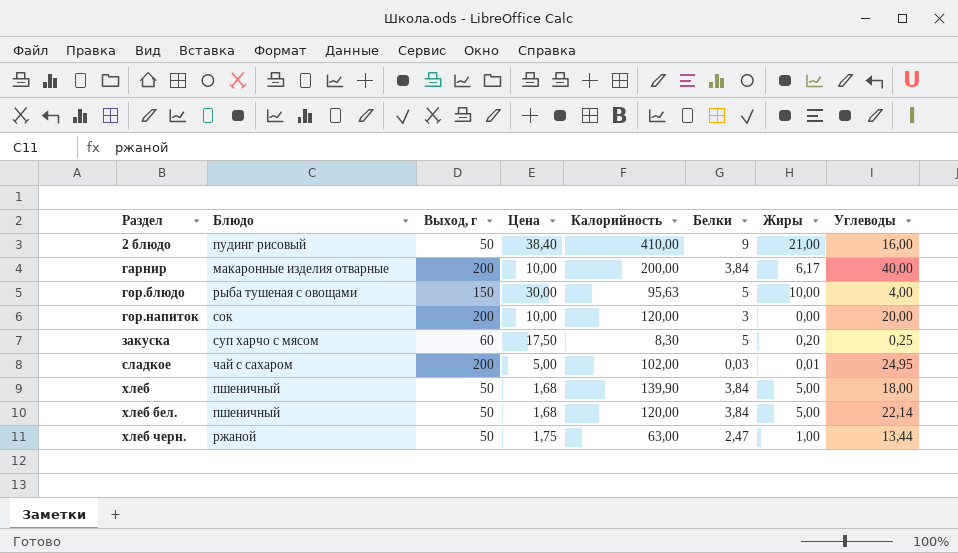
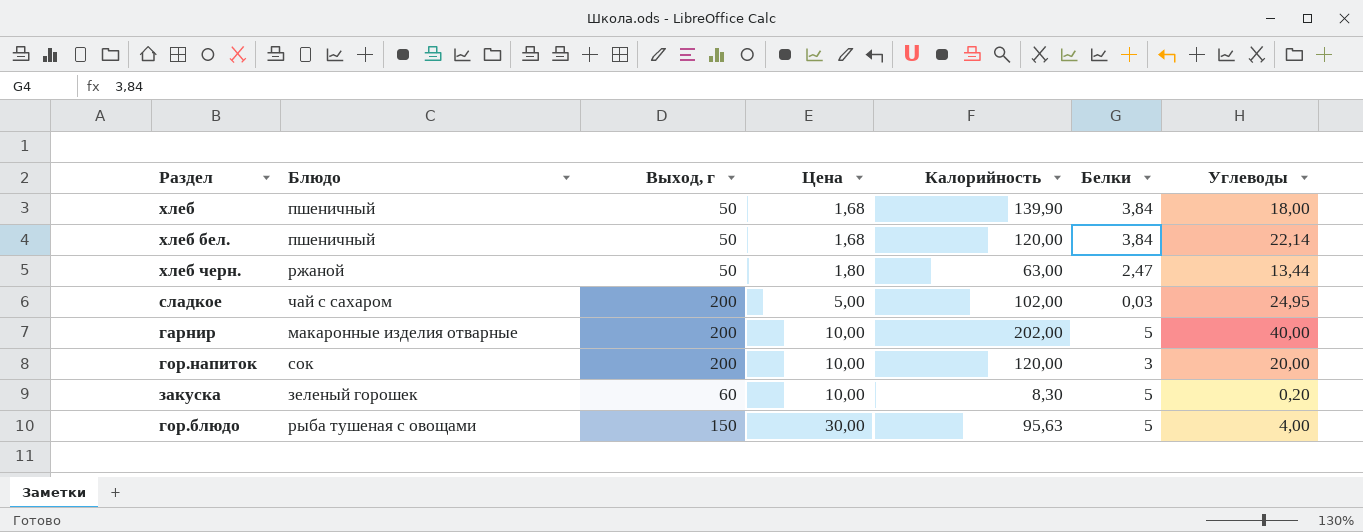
row order: Раздел ascending -> Цена ascending
column Жиры | position: 7 -> none
row 2 блюдо: пудинг рисовый | 50 | 38,40 | 410,00 | 9 | 21,00 | 16,00 -> none
хлеб черн. | Цена: 1,75 -> 1,80
гарнир | Калорийность: 200,00 -> 202,00
гарнир | Белки: 3,84 -> 5
закуска | Блюдо: суп харчо с мясом -> зеленый горошек
закуска | Цена: 17,50 -> 10,00
закуска | Углеводы: 0,25 -> 0,20

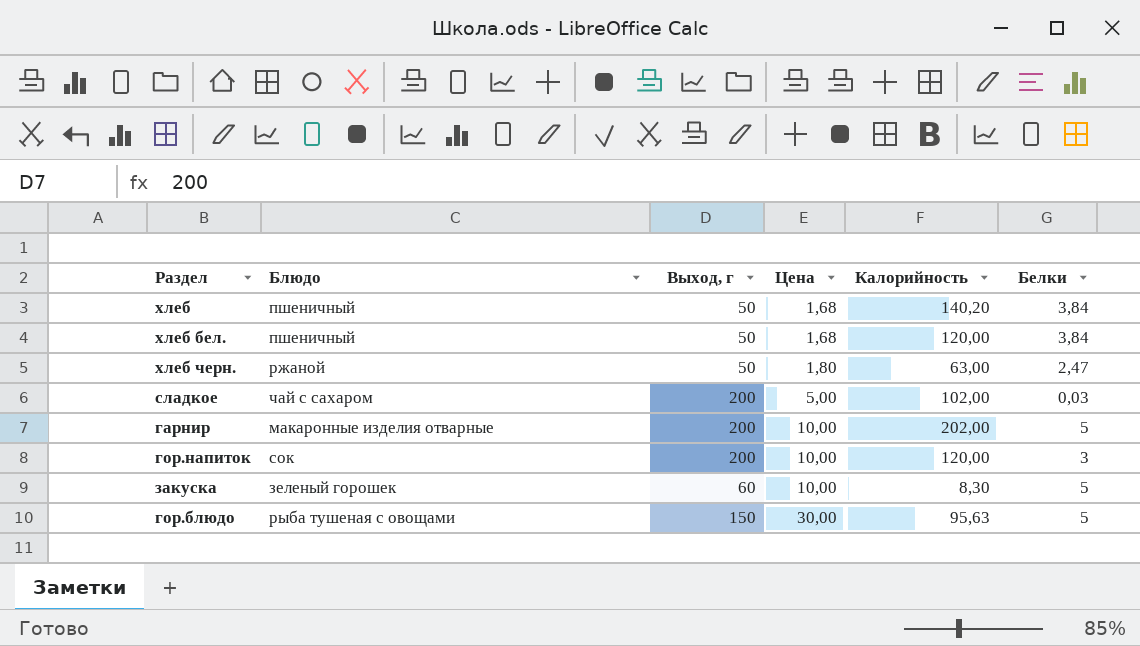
column Углеводы | position: 7 -> none
хлеб | Калорийность: 139,90 -> 140,20

